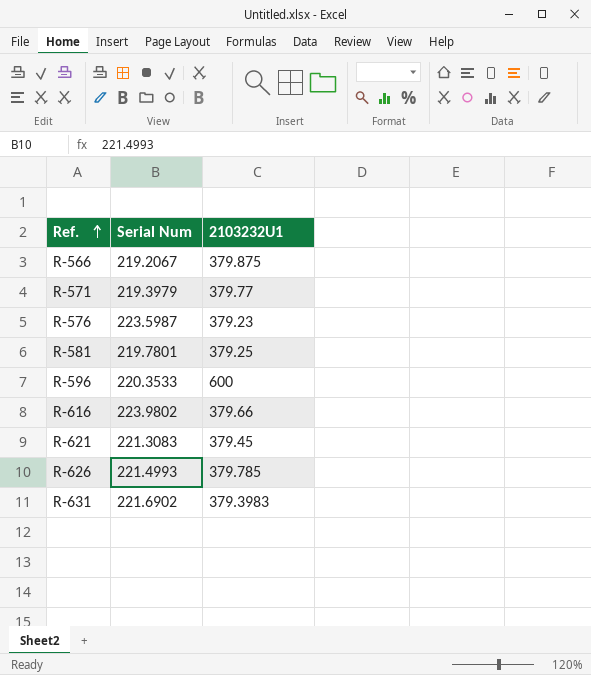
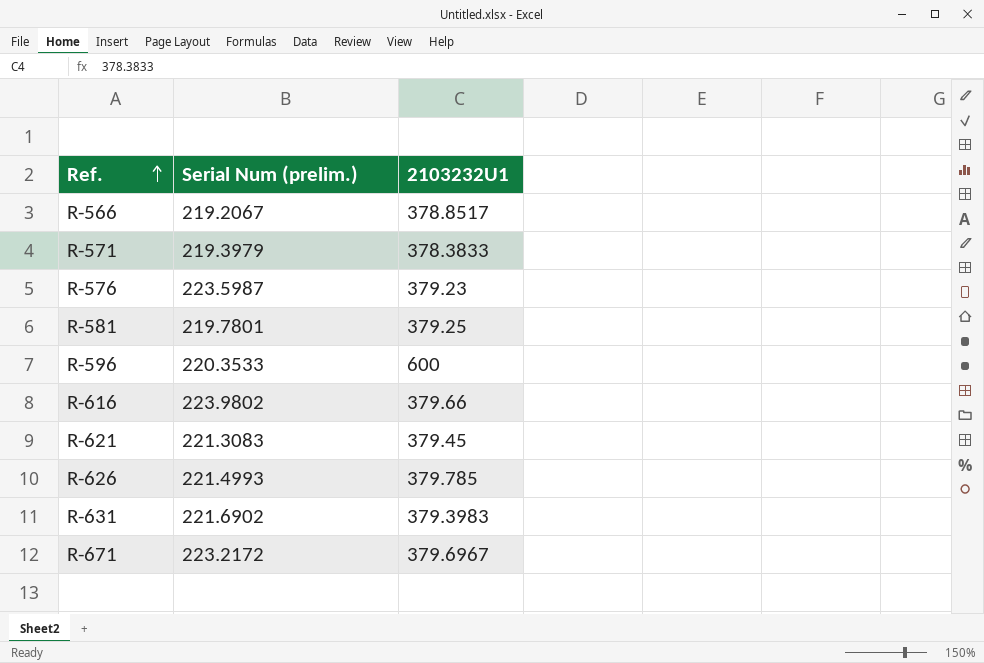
column name: Serial Num -> Serial Num (prelim.)
R-566 | 2103232U1: 379.875 -> 378.8517
R-571 | 2103232U1: 379.77 -> 378.3833
row R-671: none -> 223.2172 | 379.6967

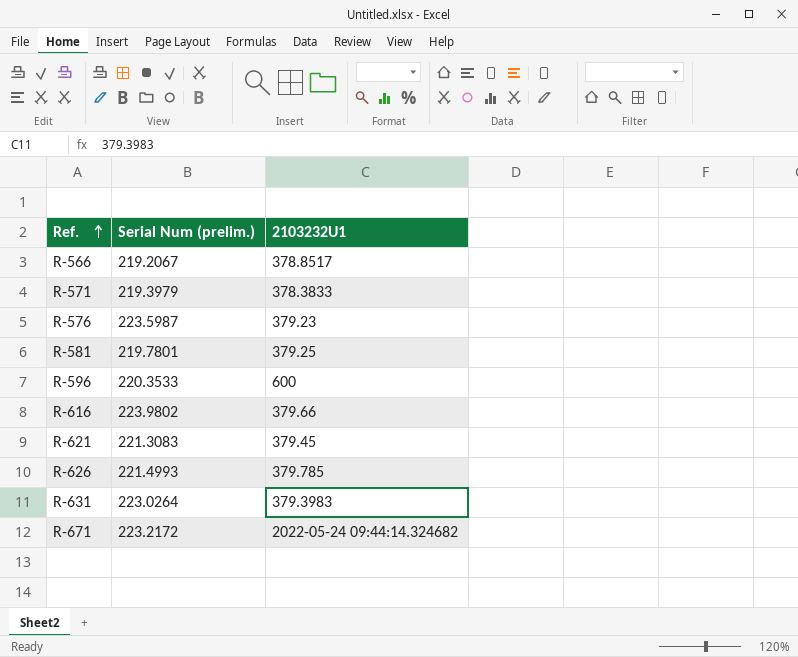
R-631 | Serial Num (prelim.): 221.6902 -> 223.0264
R-671 | 2103232U1: 379.6967 -> 2022-05-24 09:44:14.324682

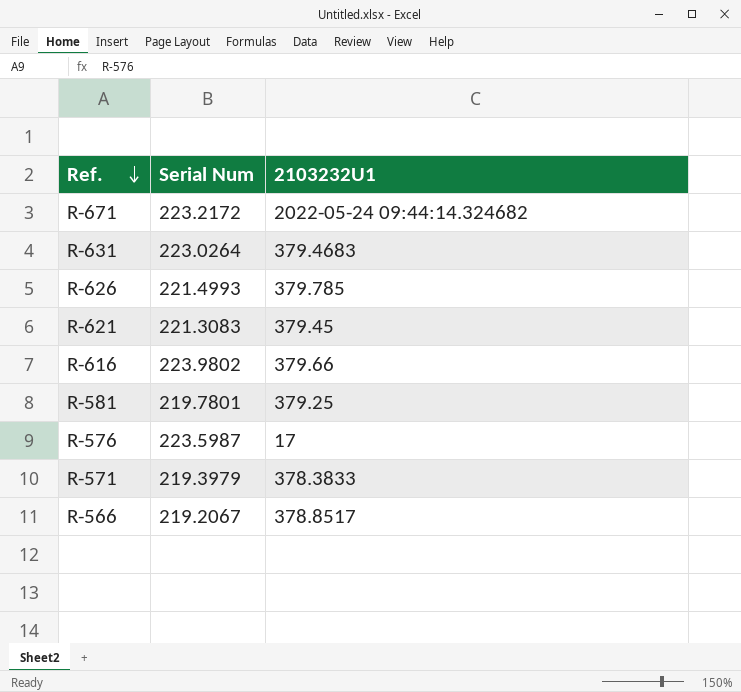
row order: Ref. ascending -> Ref. descending
column name: Serial Num (prelim.) -> Serial Num
row R-596: 220.3533 | 600 -> none
R-631 | 2103232U1: 379.3983 -> 379.4683
R-576 | 2103232U1: 379.23 -> 17

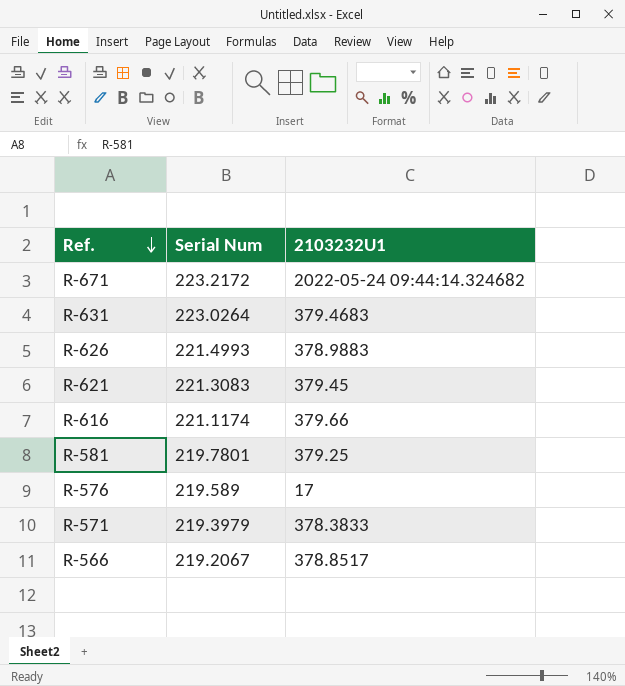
R-626 | 2103232U1: 379.785 -> 378.9883
R-616 | Serial Num: 223.9802 -> 221.1174
R-576 | Serial Num: 223.5987 -> 219.589

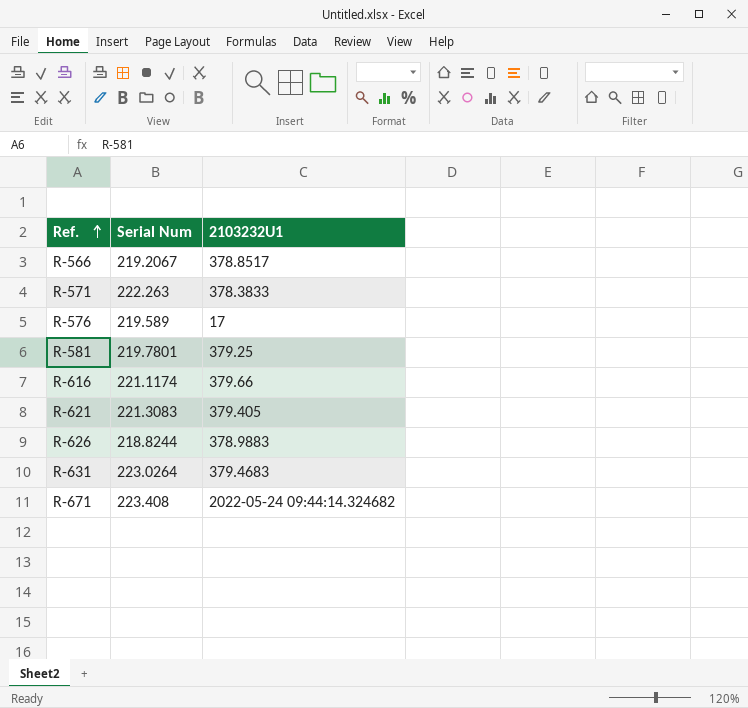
row order: Ref. descending -> Ref. ascending
R-571 | Serial Num: 219.3979 -> 222.263
R-621 | 2103232U1: 379.45 -> 379.405
R-626 | Serial Num: 221.4993 -> 218.8244
R-671 | Serial Num: 223.2172 -> 223.408

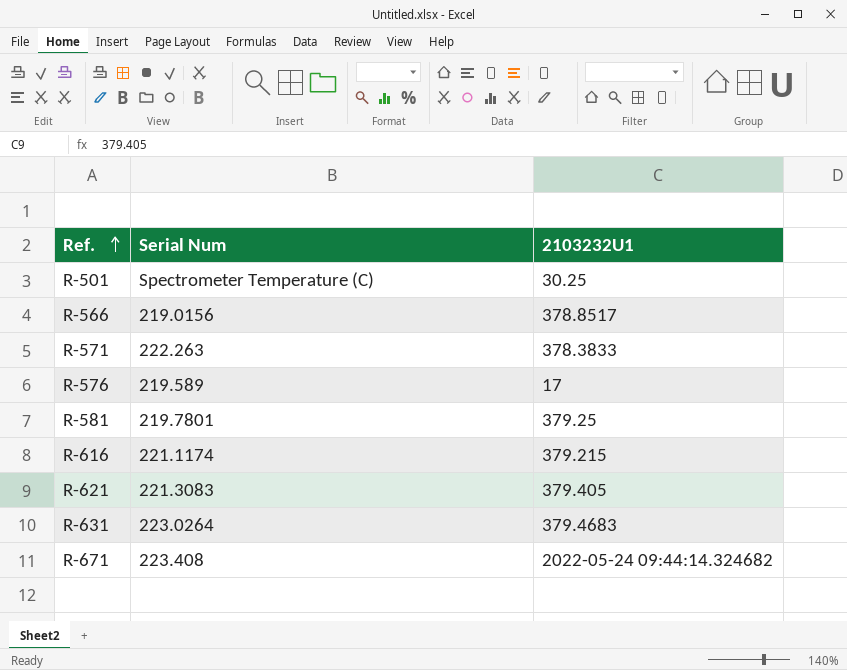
row R-626: 218.8244 | 378.9883 -> none
row R-501: none -> Spectrometer Temperature (C) | 30.25
R-566 | Serial Num: 219.2067 -> 219.0156
R-616 | 2103232U1: 379.66 -> 379.215

